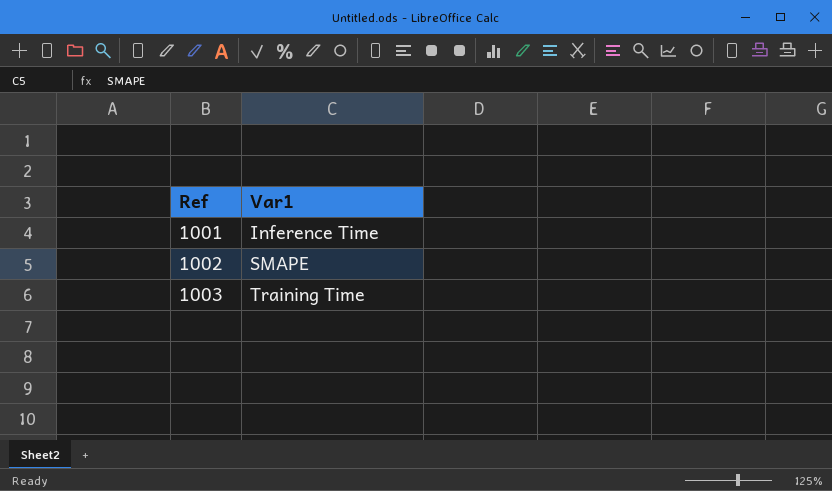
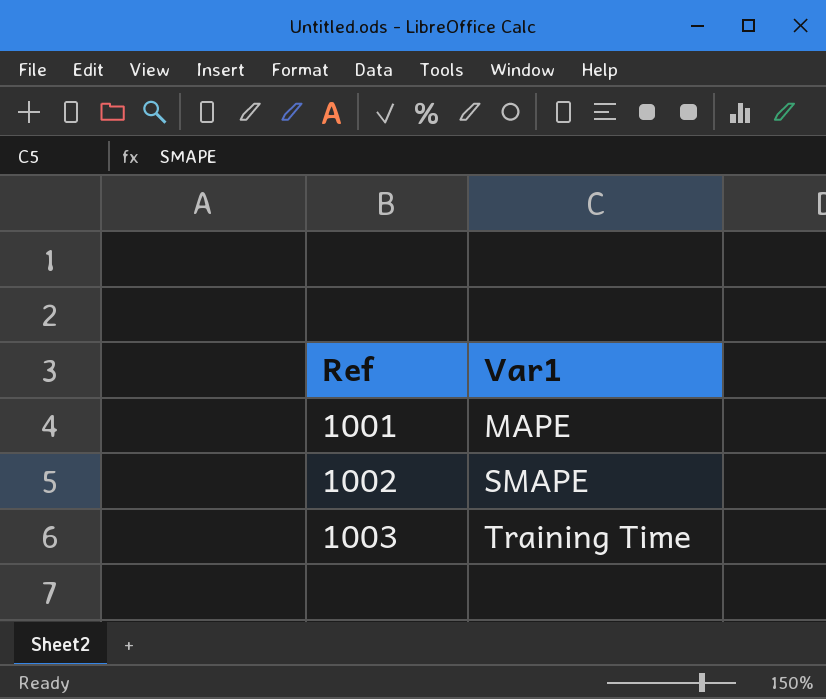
1001 | Var1: Inference Time -> MAPE

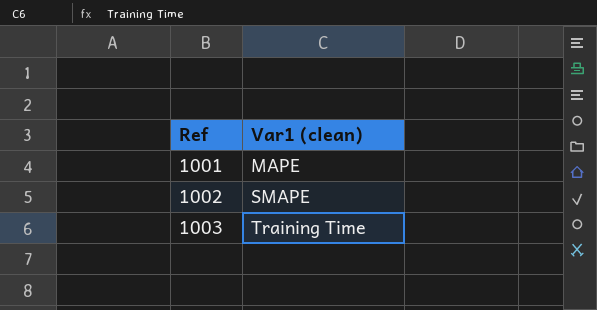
column name: Var1 -> Var1 (clean)

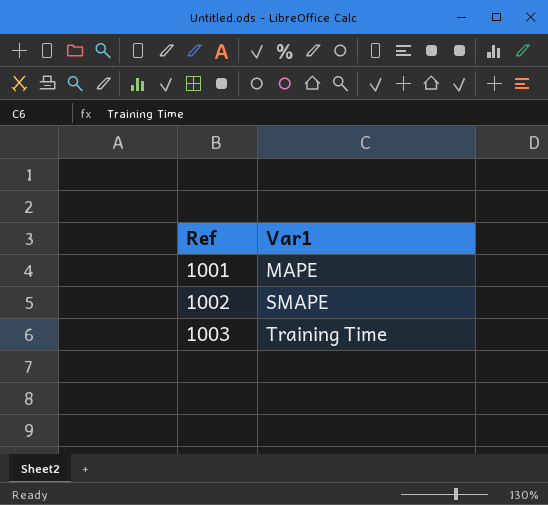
column name: Var1 (clean) -> Var1

